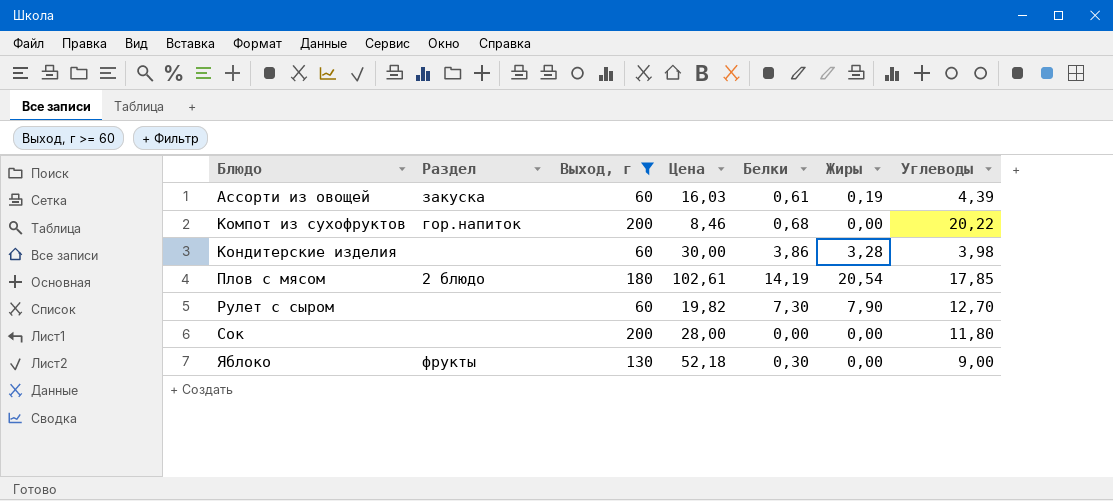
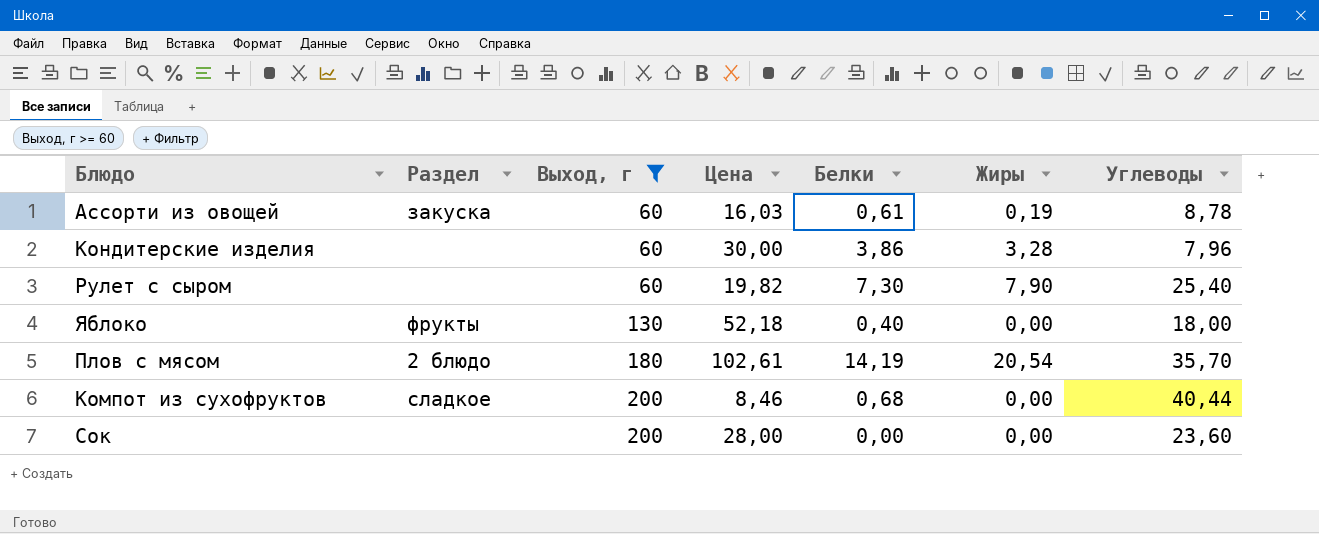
row order: Блюдо ascending -> Выход, г ascending
Ассорти из овощей | Углеводы: 4,39 -> 8,78
Кондитерские изделия | Углеводы: 3,98 -> 7,96
Рулет с сыром | Углеводы: 12,70 -> 25,40
Яблоко | Белки: 0,30 -> 0,40
Яблоко | Углеводы: 9,00 -> 18,00
Плов с мясом | Углеводы: 17,85 -> 35,70
Компот из сухофруктов | Раздел: гор.напиток -> сладкое
Компот из сухофруктов | Углеводы: 20,22 -> 40,44
Сок | Углеводы: 11,80 -> 23,60

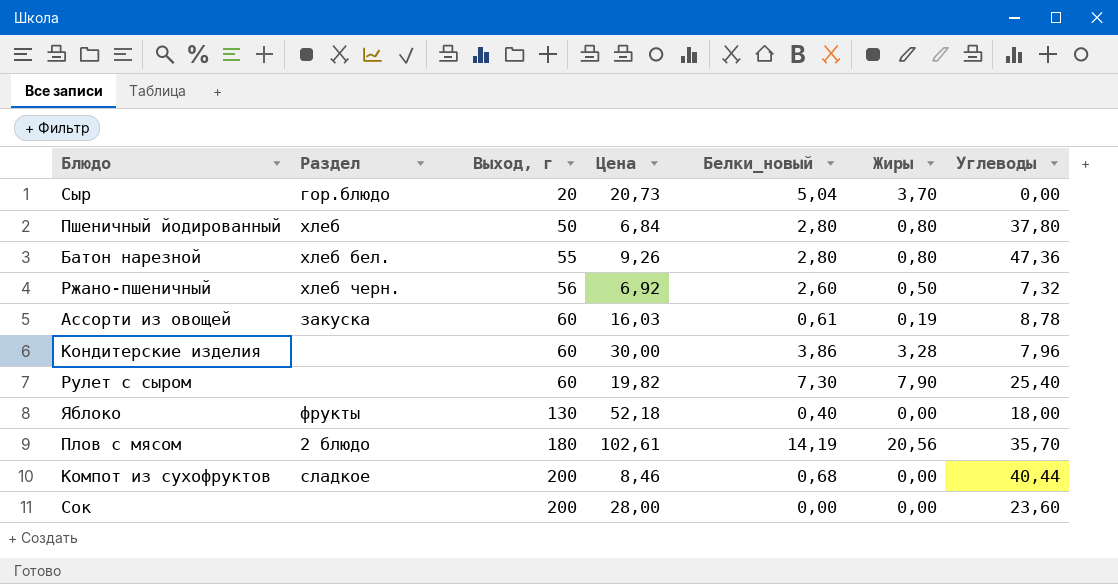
filter: Выход, г >= 60 -> none
column name: Белки -> Белки_новый
Плов с мясом | Жиры: 20,54 -> 20,56

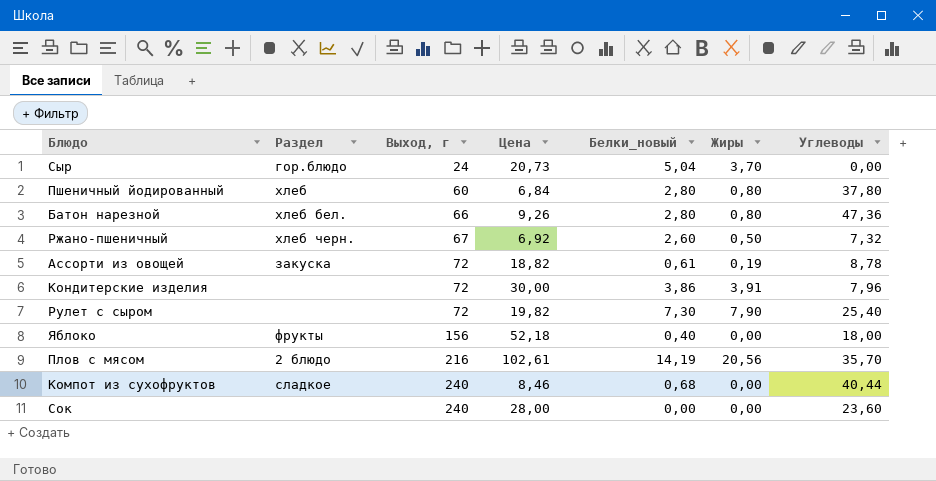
Сыр | Выход, г: 20 -> 24
Пшеничный йодированный | Выход, г: 50 -> 60
Батон нарезной | Выход, г: 55 -> 66
Ржано-пшеничный | Выход, г: 56 -> 67
Ассорти из овощей | Выход, г: 60 -> 72
Ассорти из овощей | Цена: 16,03 -> 18,82
Кондитерские изделия | Выход, г: 60 -> 72
Кондитерские изделия | Жиры: 3,28 -> 3,91
Рулет с сыром | Выход, г: 60 -> 72
Яблоко | Выход, г: 130 -> 156
Плов с мясом | Выход, г: 180 -> 216
Компот из сухофруктов | Выход, г: 200 -> 240
Сок | Выход, г: 200 -> 240

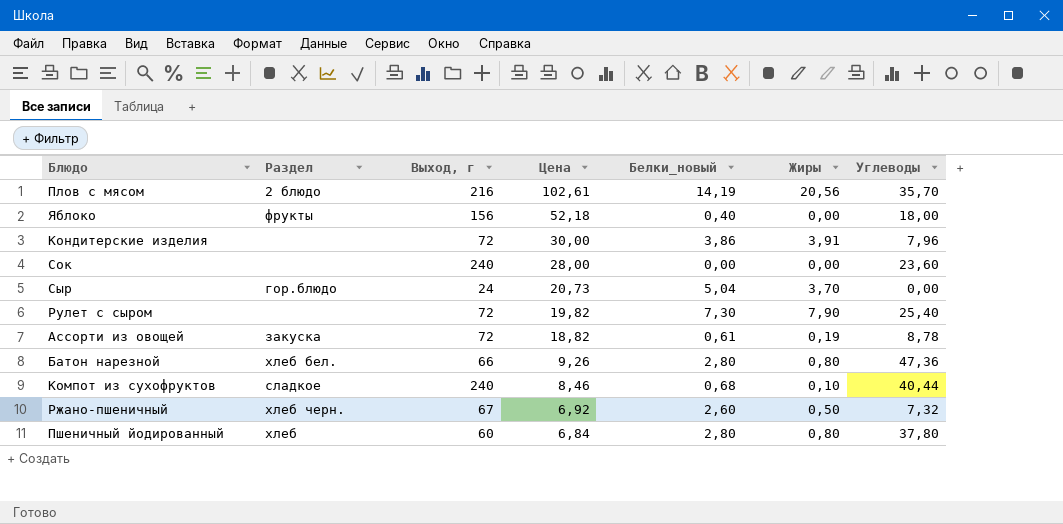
row order: Выход, г ascending -> Цена descending
Компот из сухофруктов | Жиры: 0,00 -> 0,10

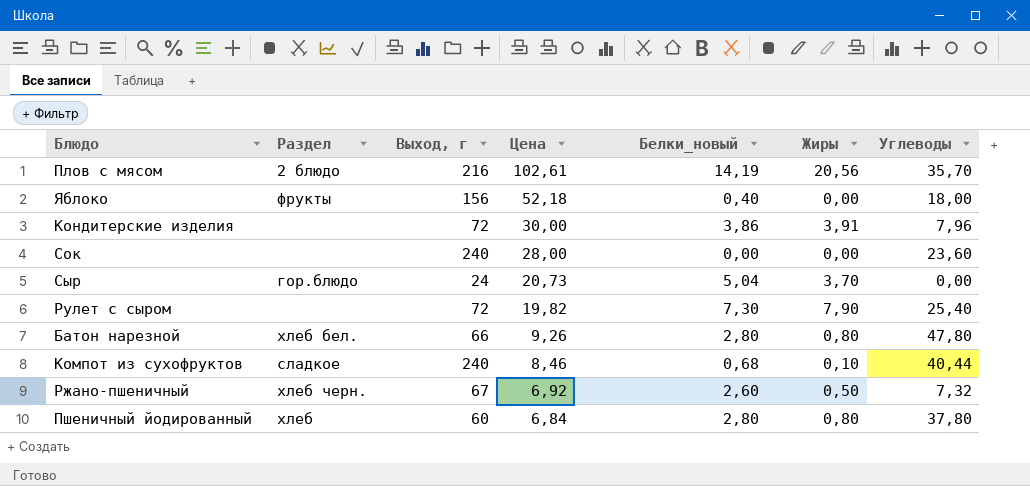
row Ассорти из овощей: закуска | 72 | 18,82 | 0,61 | 0,19 | 8,78 -> none
Батон нарезной | Углеводы: 47,36 -> 47,80

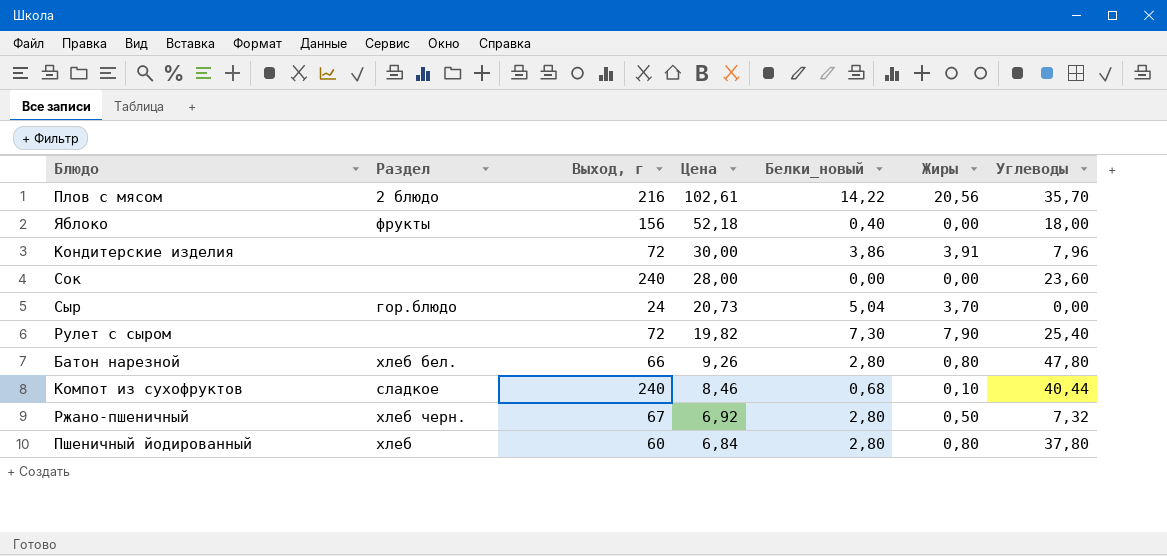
Плов с мясом | Белки_новый: 14,19 -> 14,22
Ржано-пшеничный | Белки_новый: 2,60 -> 2,80

